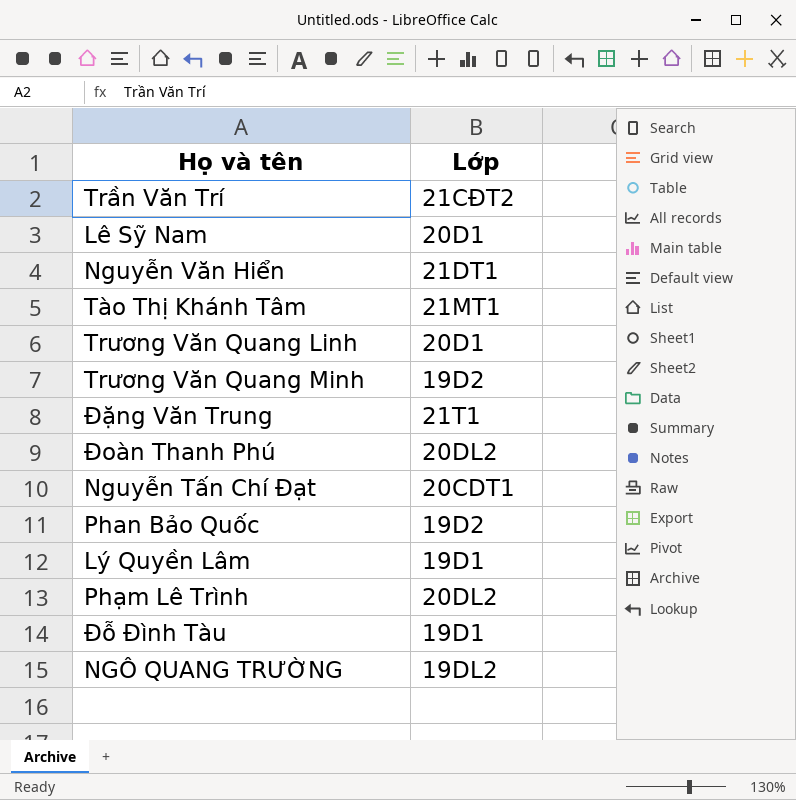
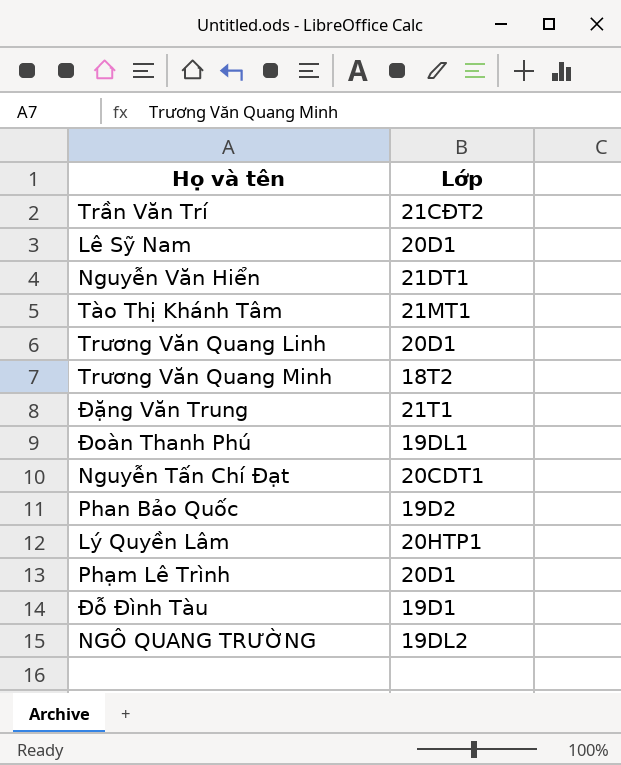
Trương Văn Quang Minh | Lớp: 19D2 -> 18T2
Đoàn Thanh Phú | Lớp: 20DL2 -> 19DL1
Lý Quyền Lâm | Lớp: 19D1 -> 20HTP1
Phạm Lê Trình | Lớp: 20DL2 -> 20D1

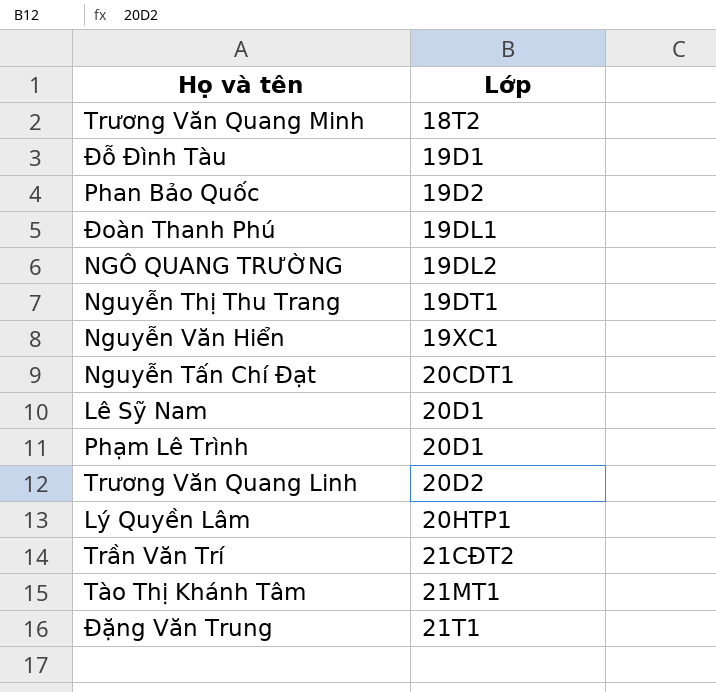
row order: none -> Lớp ascending
row Nguyễn Thị Thu Trang: none -> 19DT1
Nguyễn Văn Hiển | Lớp: 21DT1 -> 19XC1
Trương Văn Quang Linh | Lớp: 20D1 -> 20D2

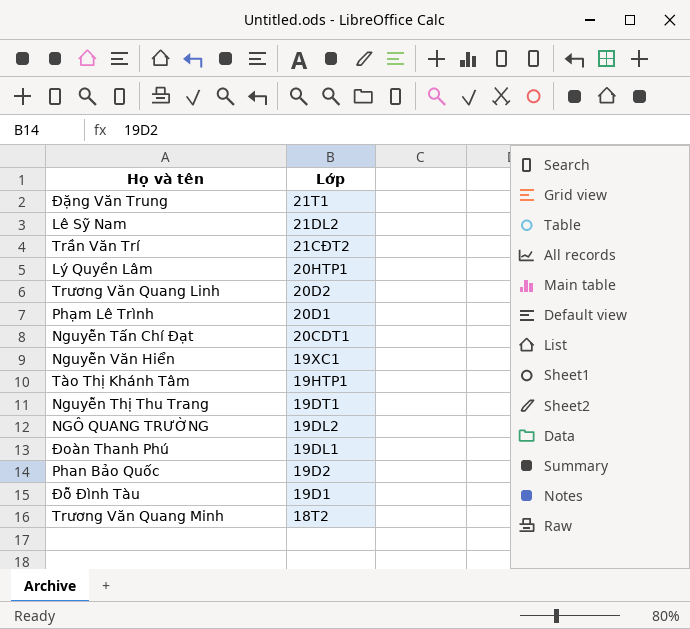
row order: Lớp ascending -> Lớp descending
Lê Sỹ Nam | Lớp: 20D1 -> 21DL2
Tào Thị Khánh Tâm | Lớp: 21MT1 -> 19HTP1

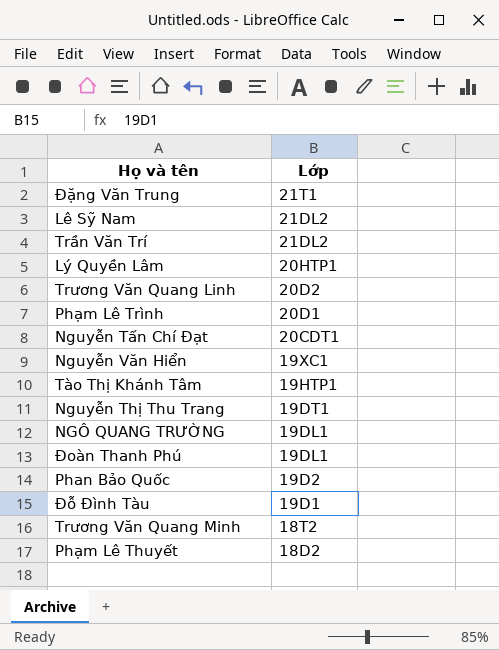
Trần Văn Trí | Lớp: 21CĐT2 -> 21DL2
NGÔ QUANG TRƯỜNG | Lớp: 19DL2 -> 19DL1
row Phạm Lê Thuyết: none -> 18D2

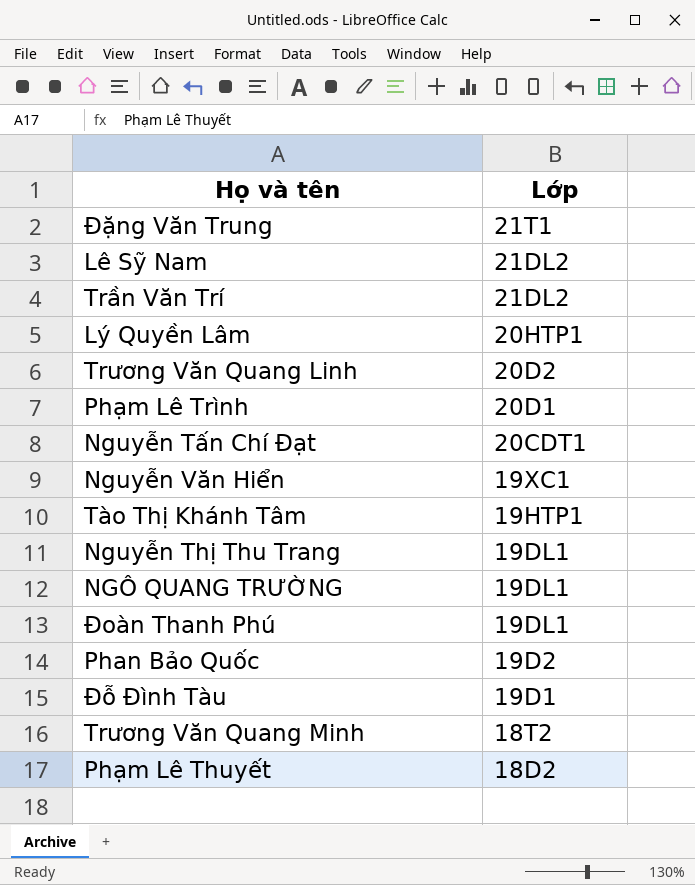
Nguyễn Thị Thu Trang | Lớp: 19DT1 -> 19DL1

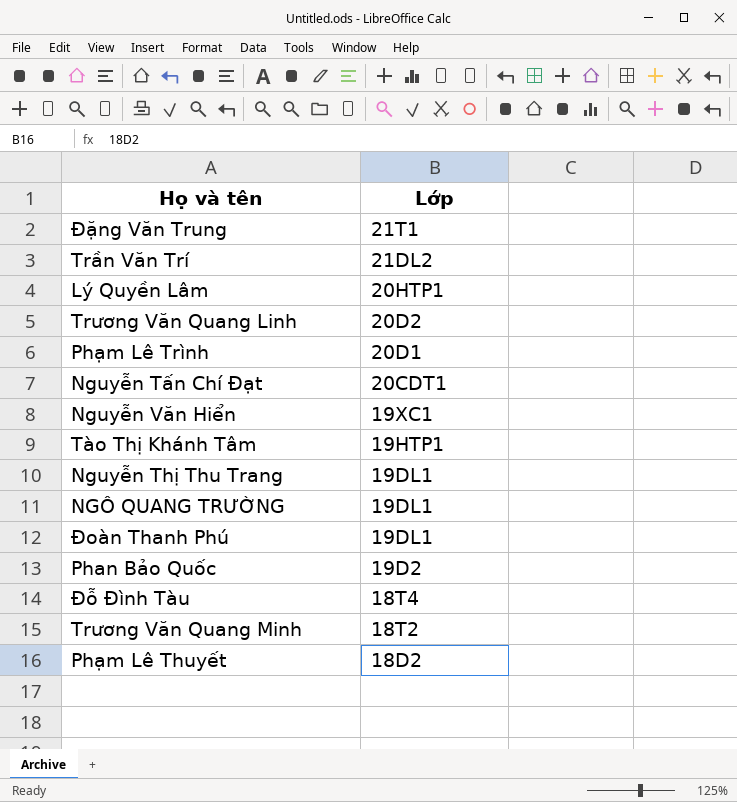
row Lê Sỹ Nam: 21DL2 -> none
Đỗ Đình Tàu | Lớp: 19D1 -> 18T4

